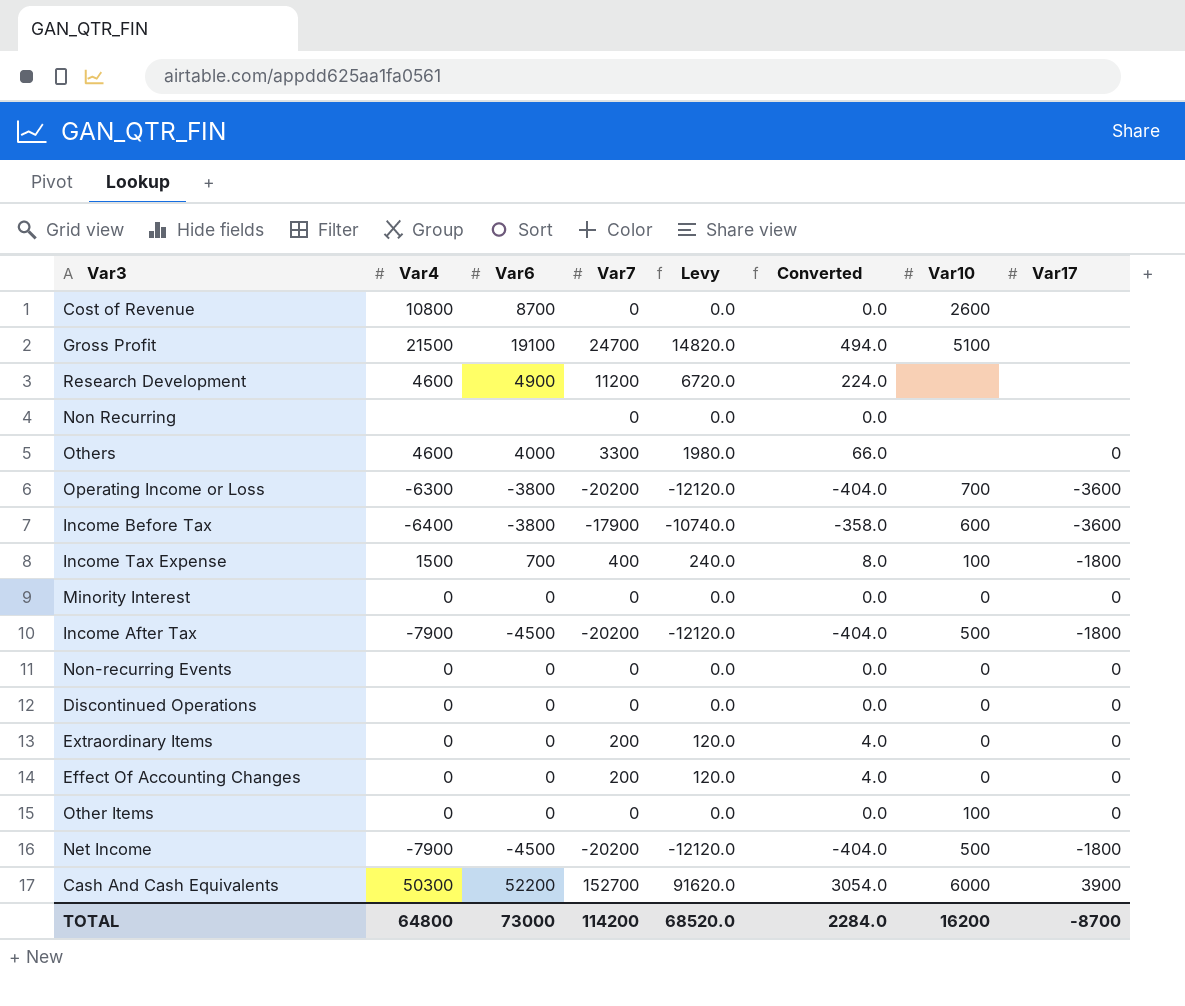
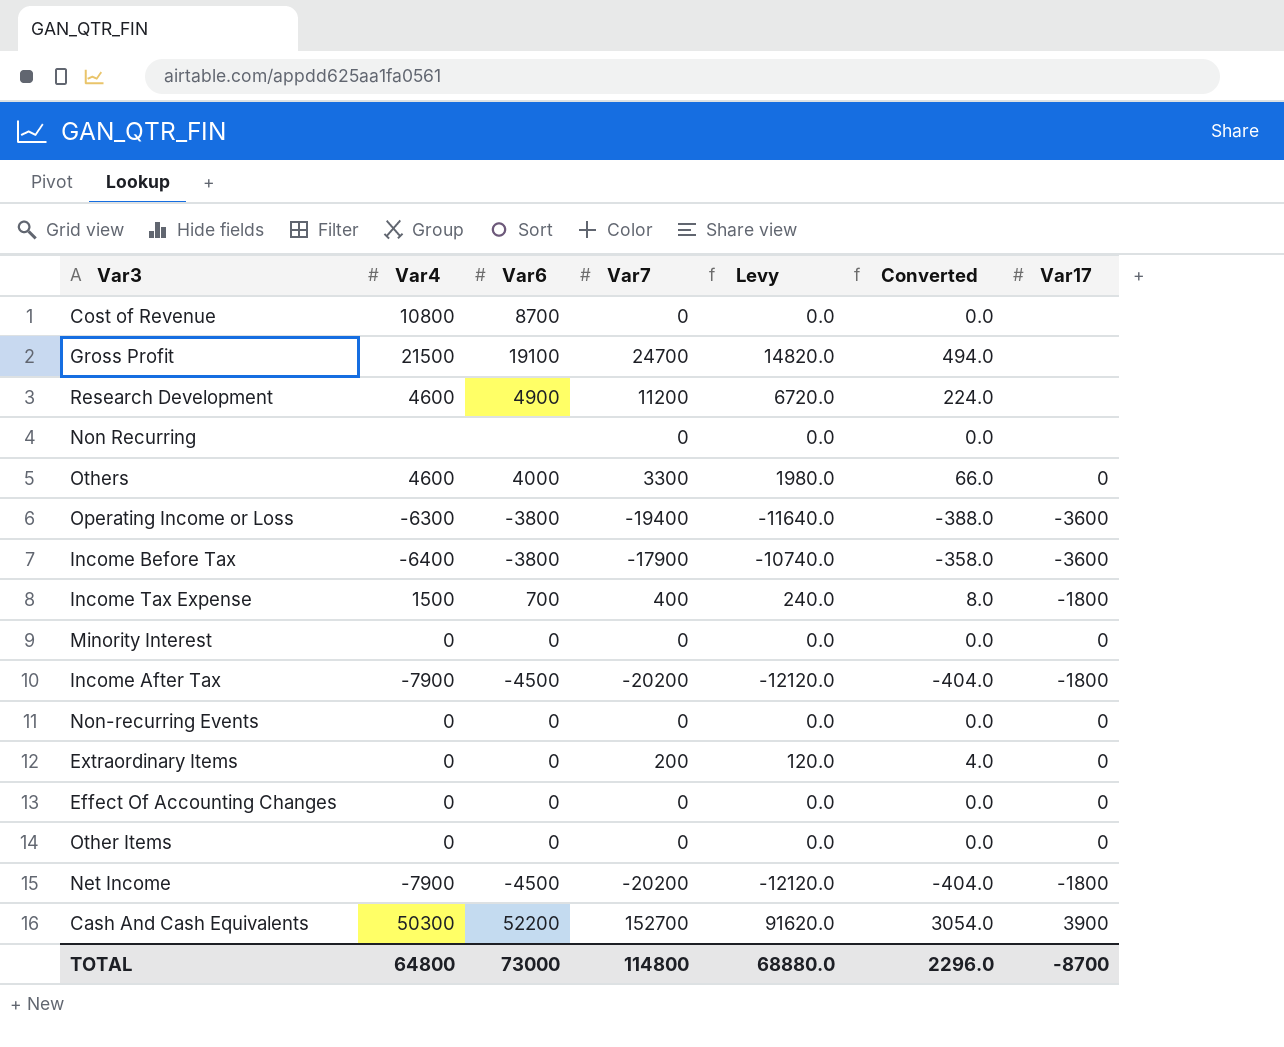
column Var10 | position: 7 -> none
row Discontinued Operations: 0 | 0 | 0 | 0.0 | 0.0 | 0 | 0 -> none
Operating Income or Loss | Var7: -20200 -> -19400
Operating Income or Loss | Levy: -12120.0 -> -11640.0
Operating Income or Loss | Converted: -404.0 -> -388.0
Effect Of Accounting Changes | Var7: 200 -> 0
Effect Of Accounting Changes | Levy: 120.0 -> 0.0
Effect Of Accounting Changes | Converted: 4.0 -> 0.0
TOTAL | Var7: 114200 -> 114800
TOTAL | Levy: 68520.0 -> 68880.0
TOTAL | Converted: 2284.0 -> 2296.0

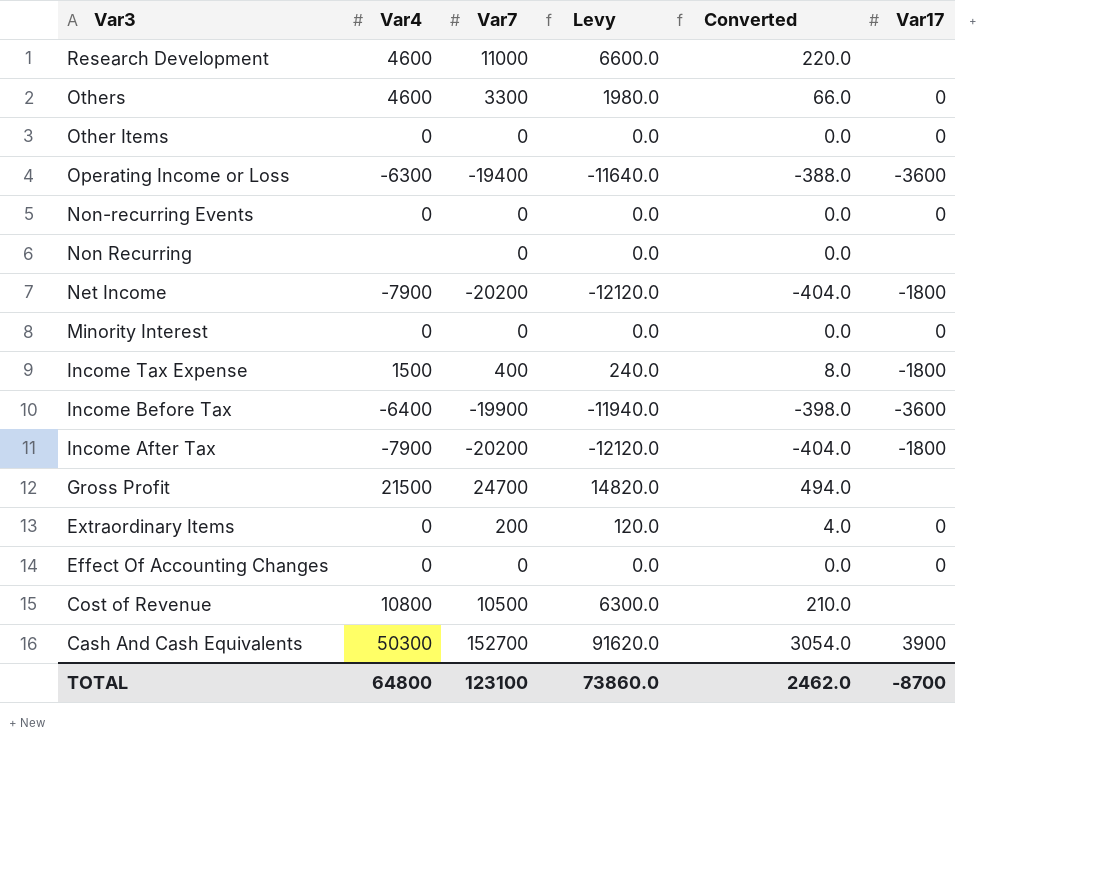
row order: none -> Var3 descending
column Var6 | position: 3 -> none
Research Development | Var7: 11200 -> 11000
Research Development | Levy: 6720.0 -> 6600.0
Research Development | Converted: 224.0 -> 220.0
Income Before Tax | Var7: -17900 -> -19900
Income Before Tax | Levy: -10740.0 -> -11940.0
Income Before Tax | Converted: -358.0 -> -398.0
Cost of Revenue | Var7: 0 -> 10500
Cost of Revenue | Levy: 0.0 -> 6300.0
Cost of Revenue | Converted: 0.0 -> 210.0
TOTAL | Var7: 114800 -> 123100
TOTAL | Levy: 68880.0 -> 73860.0
TOTAL | Converted: 2296.0 -> 2462.0

